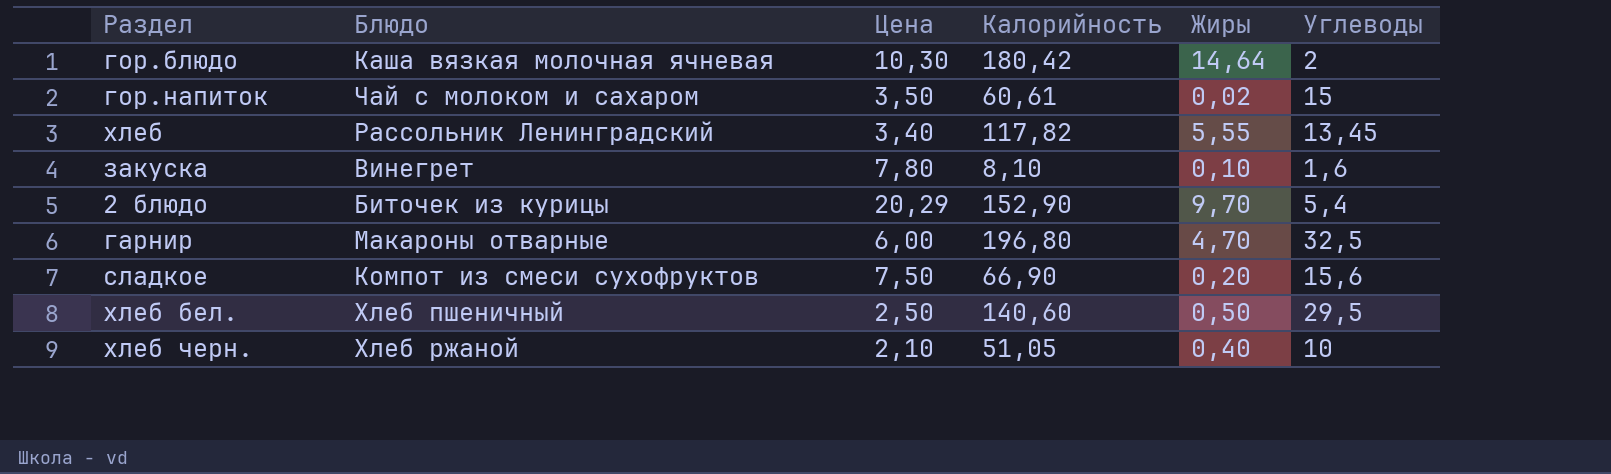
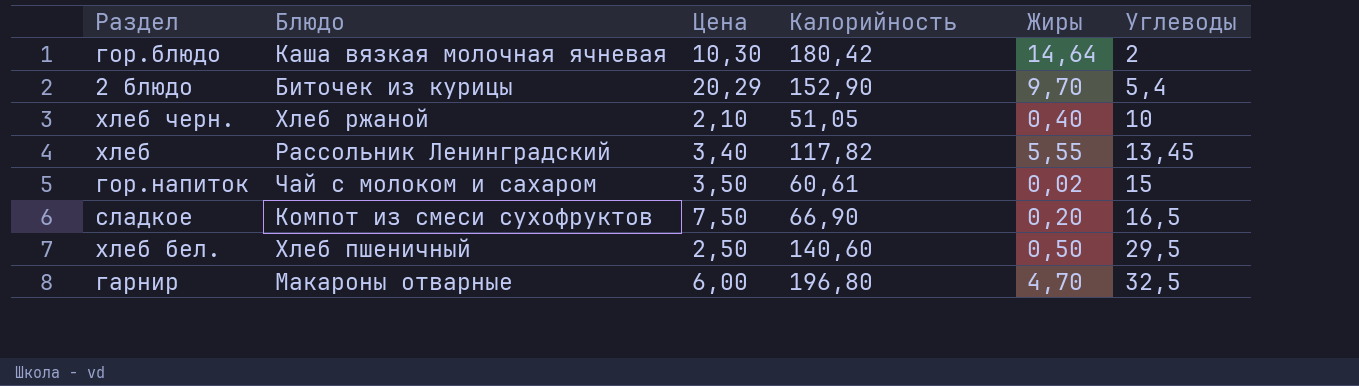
row order: none -> Углеводы ascending
row закуска: Винегрет | 7,80 | 8,10 | 0,10 | 1,6 -> none
сладкое | Углеводы: 15,6 -> 16,5

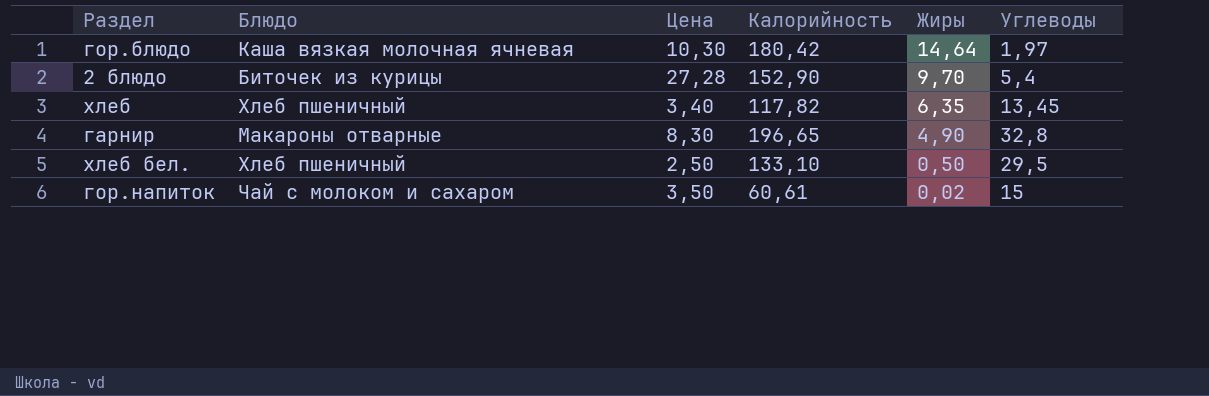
row order: Углеводы ascending -> Жиры descending
row хлеб черн.: Хлеб ржаной | 2,10 | 51,05 | 0,40 | 10 -> none
row сладкое: Компот из смеси сухофруктов | 7,50 | 66,90 | 0,20 | 16,5 -> none
гор.блюдо | Углеводы: 2 -> 1,97
2 блюдо | Цена: 20,29 -> 27,28
хлеб | Блюдо: Рассольник Ленинградский -> Хлеб пшеничный
хлеб | Жиры: 5,55 -> 6,35
гарнир | Цена: 6,00 -> 8,30
гарнир | Калорийность: 196,80 -> 196,65
гарнир | Жиры: 4,70 -> 4,90
гарнир | Углеводы: 32,5 -> 32,8
хлеб бел. | Калорийность: 140,60 -> 133,10

